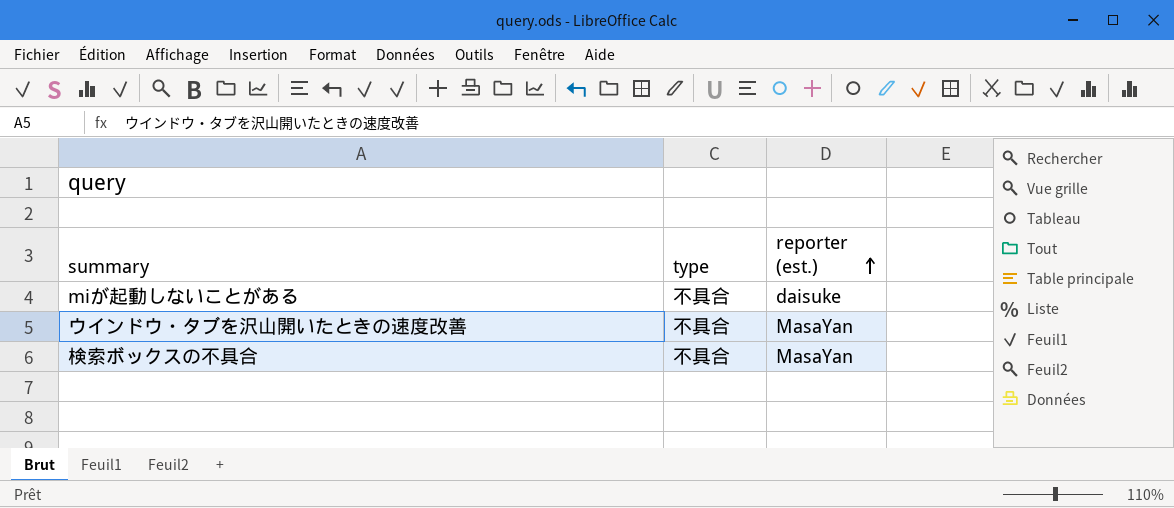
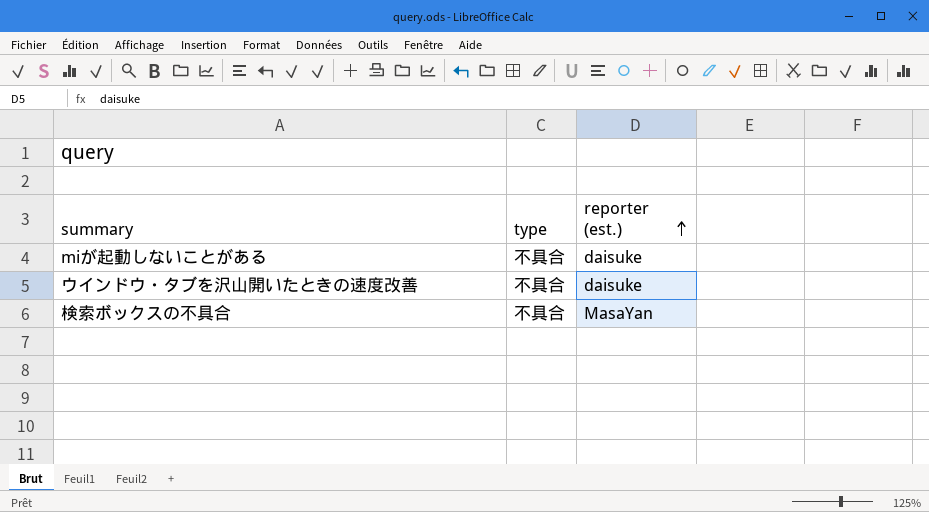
ウインドウ・タブを沢山開いたときの速度改善 | reporter (est.): MasaYan -> daisuke

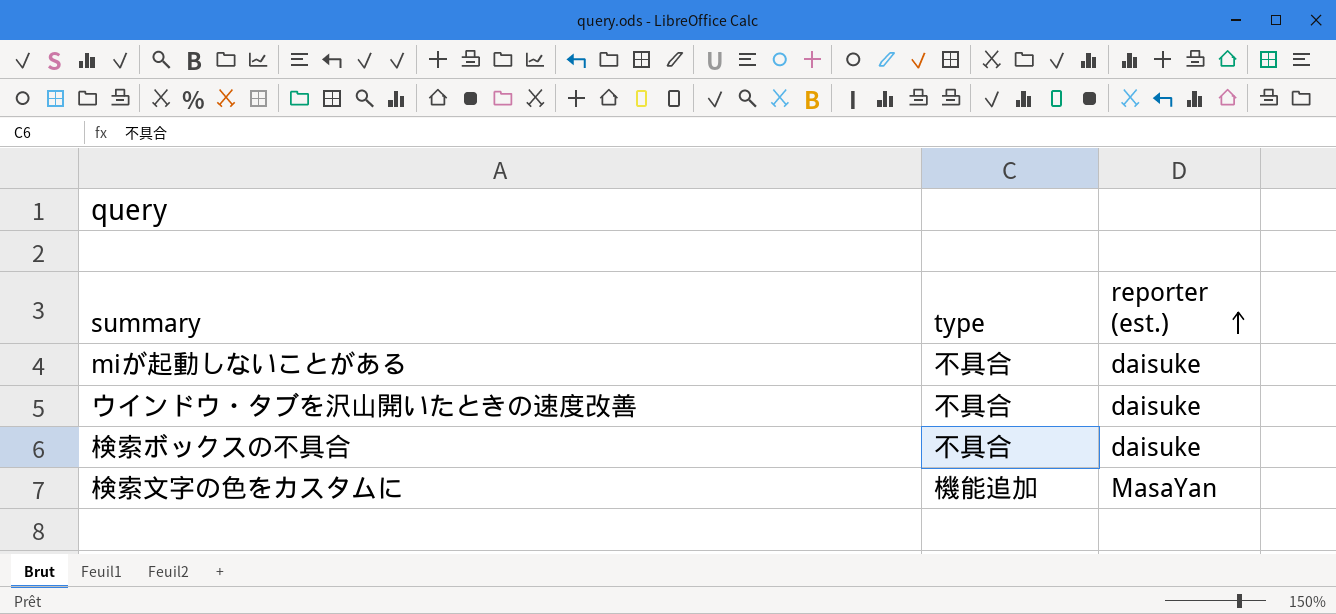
検索ボックスの不具合 | reporter (est.): MasaYan -> daisuke
row 検索文字の色をカスタムに: none -> 機能追加 | MasaYan

